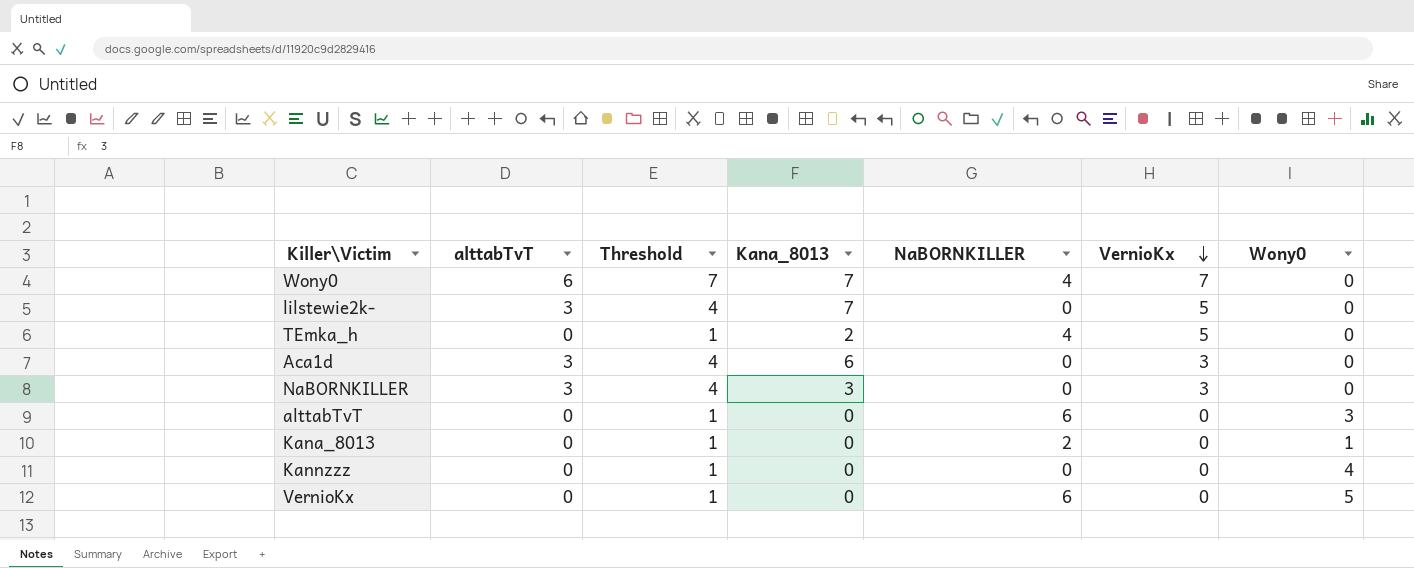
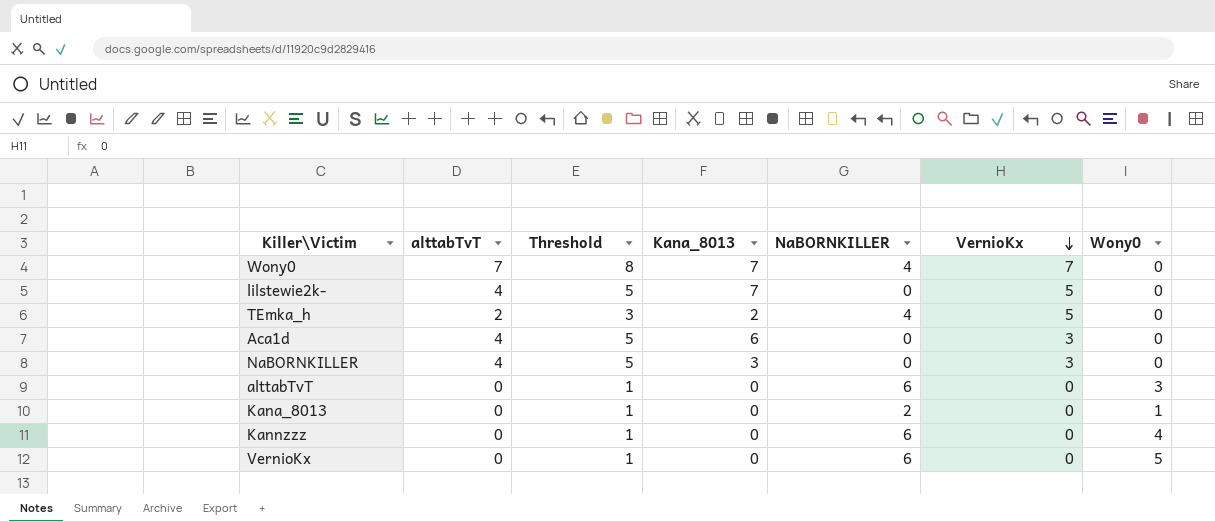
Wony0 | alttabTvT: 6 -> 7
Wony0 | Threshold: 7 -> 8
lilstewie2k- | alttabTvT: 3 -> 4
lilstewie2k- | Threshold: 4 -> 5
TEmka_h | alttabTvT: 0 -> 2
TEmka_h | Threshold: 1 -> 3
Aca1d | alttabTvT: 3 -> 4
Aca1d | Threshold: 4 -> 5
NaBORNKILLER | alttabTvT: 3 -> 4
NaBORNKILLER | Threshold: 4 -> 5
Kannzzz | NaBORNKILLER: 0 -> 6

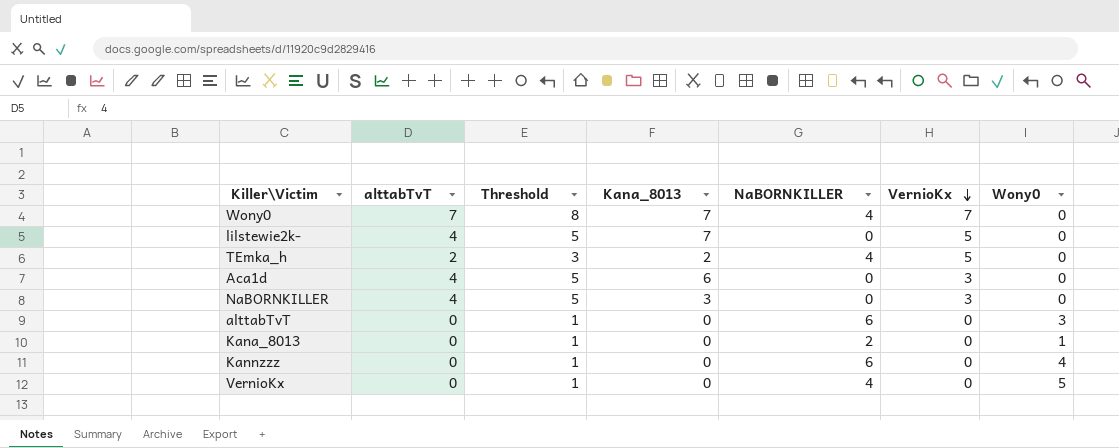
VernioKx | NaBORNKILLER: 6 -> 4

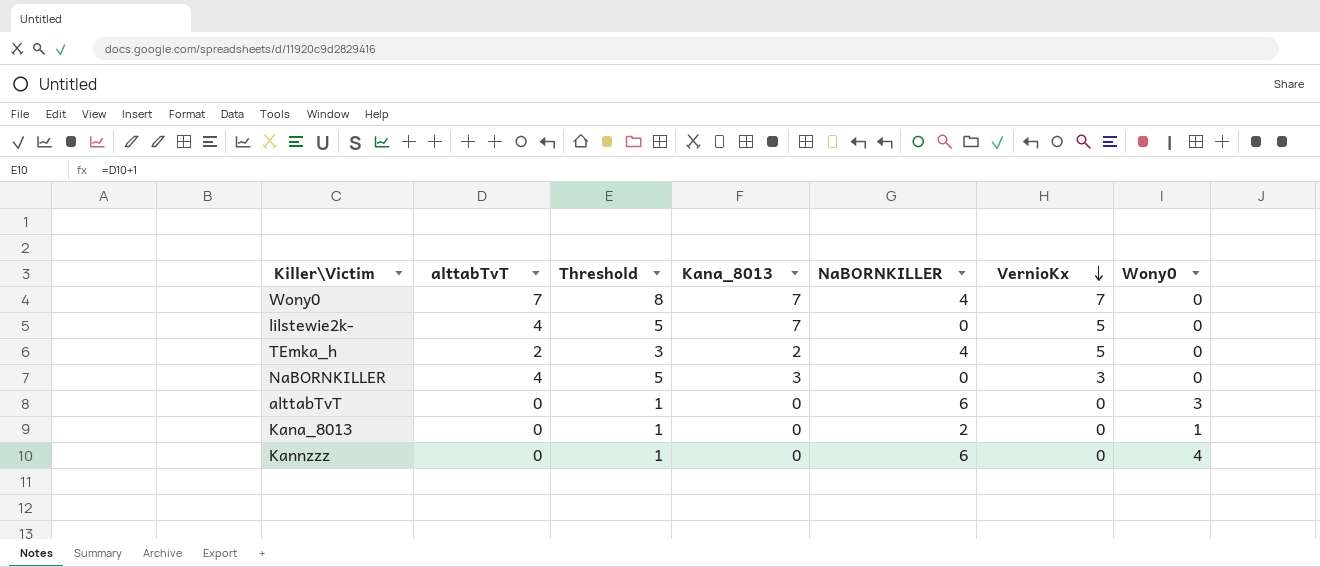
row Aca1d: 4 | 5 | 6 | 0 | 3 | 0 -> none
row VernioKx: 0 | 1 | 0 | 4 | 0 | 5 -> none

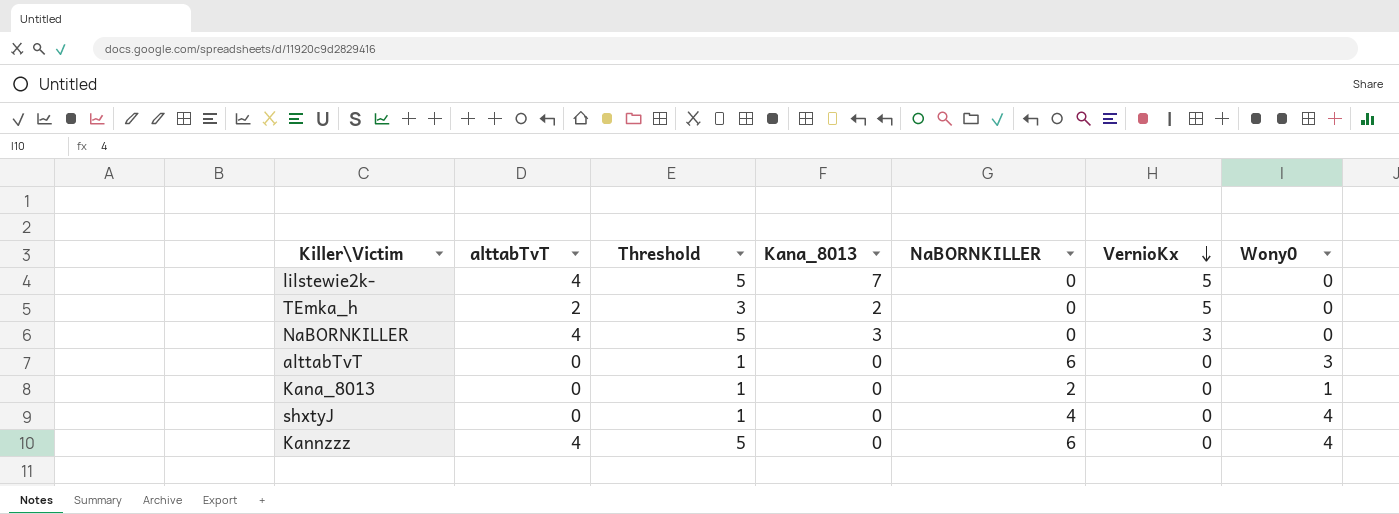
row Wony0: 7 | 8 | 7 | 4 | 7 | 0 -> none
TEmka_h | NaBORNKILLER: 4 -> 0
row shxtyJ: none -> 0 | 1 | 0 | 4 | 0 | 4
Kannzzz | alttabTvT: 0 -> 4
Kannzzz | Threshold: 1 -> 5

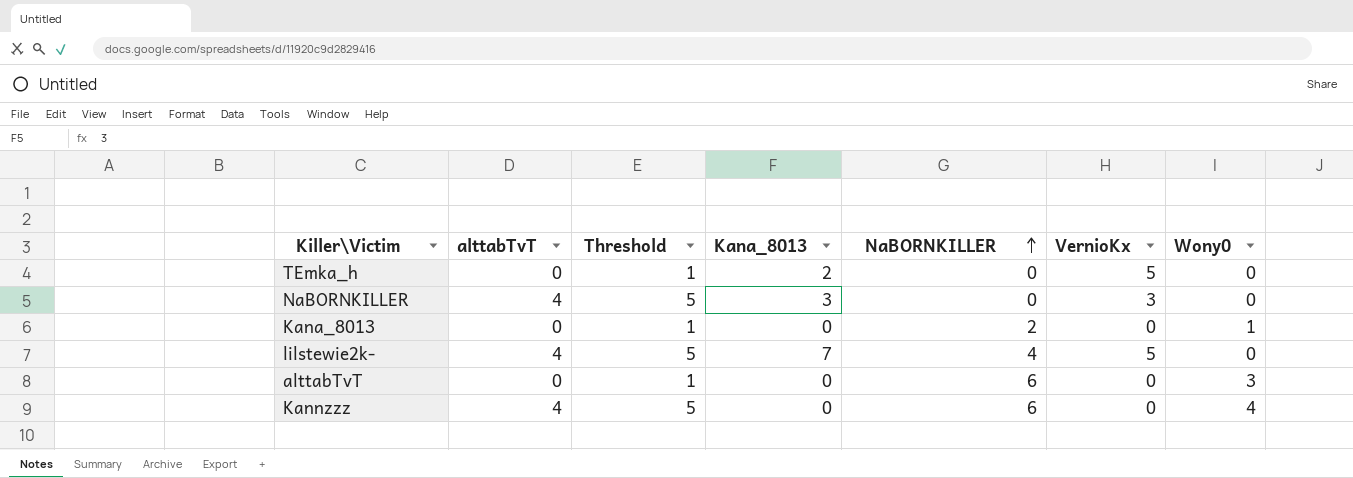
row order: VernioKx descending -> NaBORNKILLER ascending
row shxtyJ: 0 | 1 | 0 | 4 | 0 | 4 -> none
TEmka_h | alttabTvT: 2 -> 0
TEmka_h | Threshold: 3 -> 1
lilstewie2k- | NaBORNKILLER: 0 -> 4

